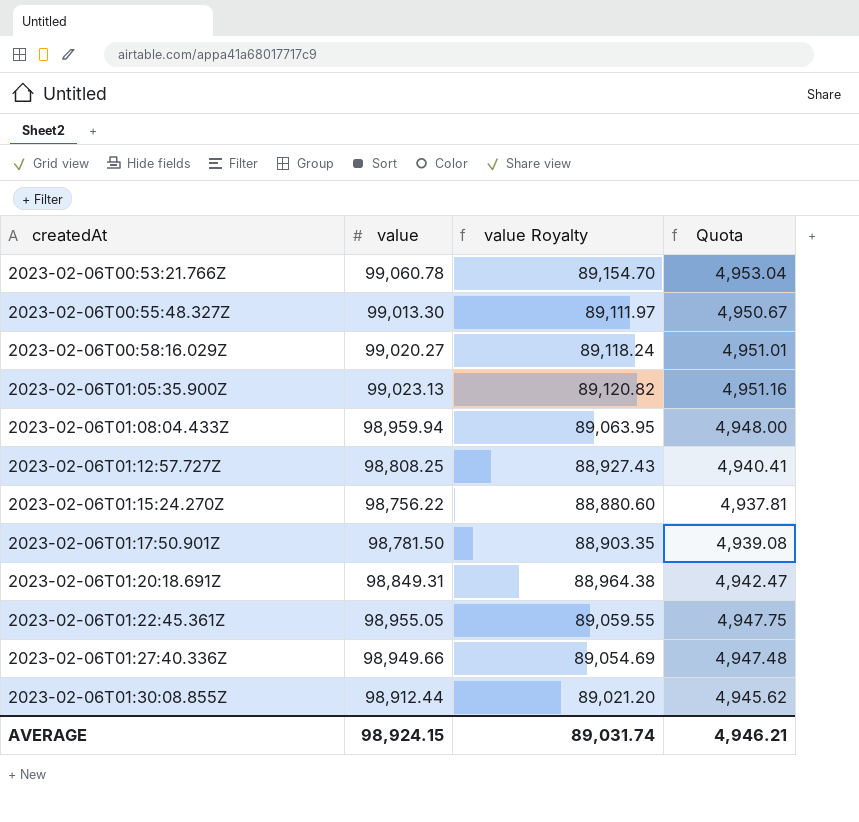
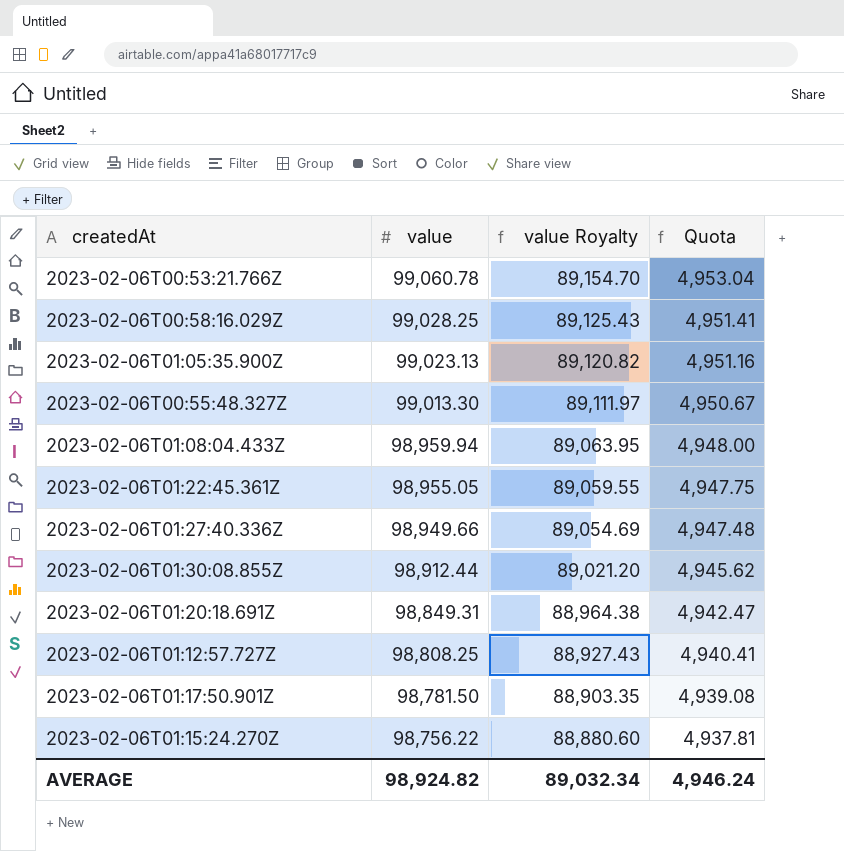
row order: createdAt ascending -> value descending
2023-02-06T00:58:16.029Z | value: 99,020.27 -> 99,028.25
2023-02-06T00:58:16.029Z | value Royalty: 89,118.24 -> 89,125.43
2023-02-06T00:58:16.029Z | Quota: 4,951.01 -> 4,951.41
AVERAGE | value: 98,924.15 -> 98,924.82
AVERAGE | value Royalty: 89,031.74 -> 89,032.34
AVERAGE | Quota: 4,946.21 -> 4,946.24

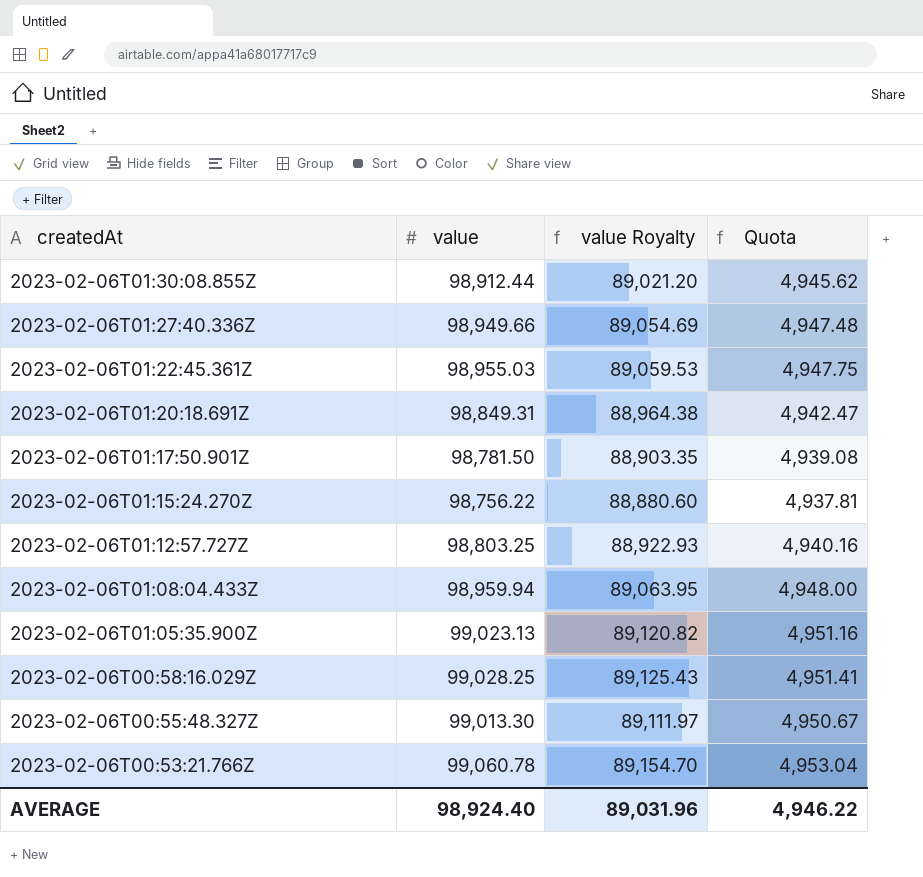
row order: value descending -> createdAt descending
2023-02-06T01:22:45.361Z | value: 98,955.05 -> 98,955.03
2023-02-06T01:22:45.361Z | value Royalty: 89,059.55 -> 89,059.53
2023-02-06T01:12:57.727Z | value: 98,808.25 -> 98,803.25
2023-02-06T01:12:57.727Z | value Royalty: 88,927.43 -> 88,922.93
2023-02-06T01:12:57.727Z | Quota: 4,940.41 -> 4,940.16
AVERAGE | value: 98,924.82 -> 98,924.40
AVERAGE | value Royalty: 89,032.34 -> 89,031.96
AVERAGE | Quota: 4,946.24 -> 4,946.22

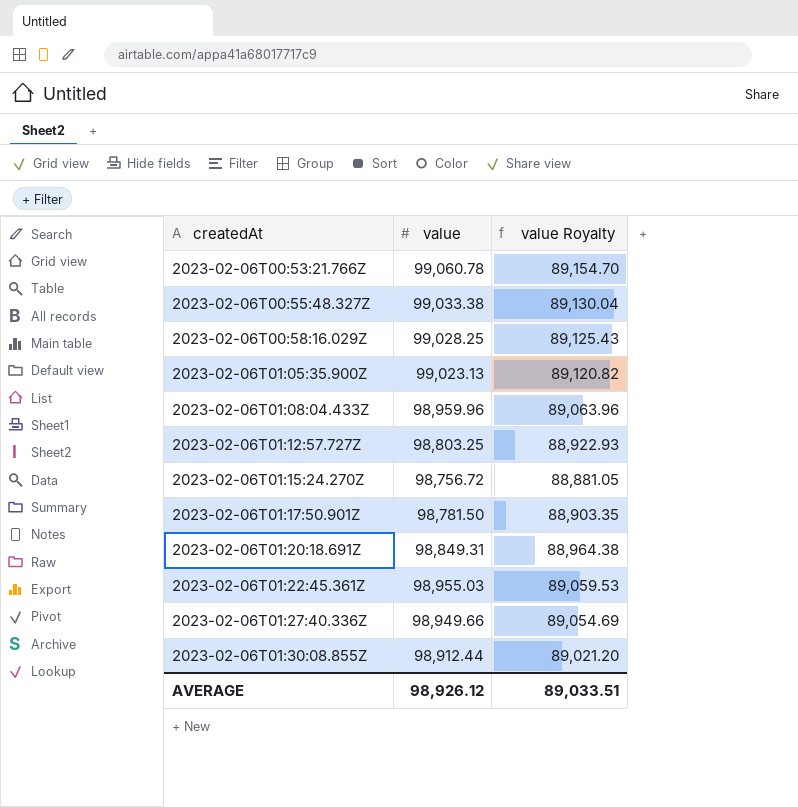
row order: createdAt descending -> createdAt ascending
column Quota | formula: [value] * 0.05 -> none
2023-02-06T00:55:48.327Z | value: 99,013.30 -> 99,033.38
2023-02-06T00:55:48.327Z | value Royalty: 89,111.97 -> 89,130.04
2023-02-06T01:08:04.433Z | value: 98,959.94 -> 98,959.96
2023-02-06T01:08:04.433Z | value Royalty: 89,063.95 -> 89,063.96
2023-02-06T01:15:24.270Z | value: 98,756.22 -> 98,756.72
2023-02-06T01:15:24.270Z | value Royalty: 88,880.60 -> 88,881.05
AVERAGE | value: 98,924.40 -> 98,926.12
AVERAGE | value Royalty: 89,031.96 -> 89,033.51

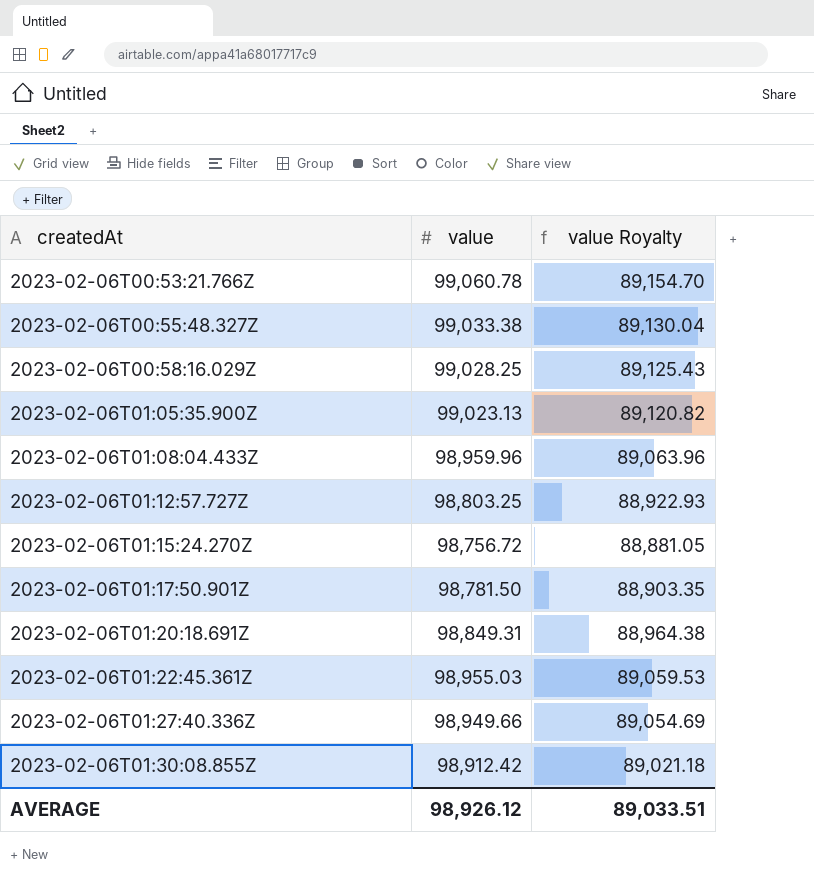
2023-02-06T01:30:08.855Z | value: 98,912.44 -> 98,912.42
2023-02-06T01:30:08.855Z | value Royalty: 89,021.20 -> 89,021.18

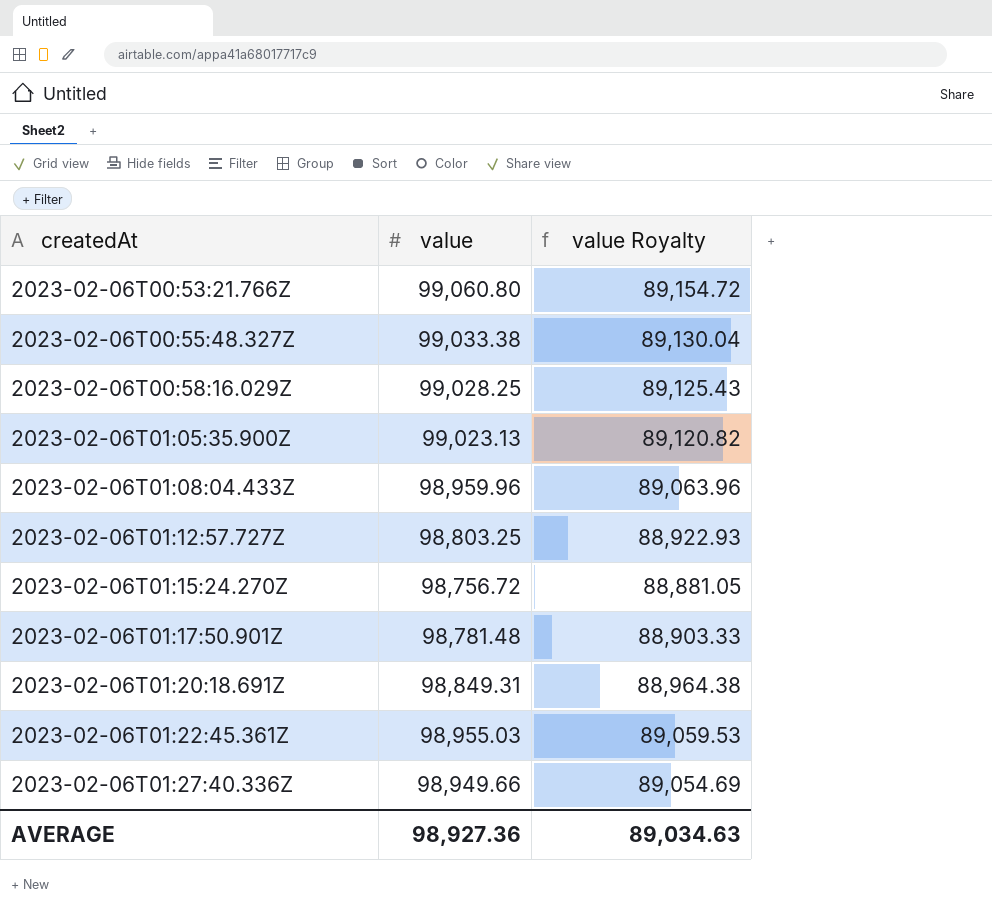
row 2023-02-06T01:30:08.855Z: 98,912.42 | 89,021.18 -> none
2023-02-06T00:53:21.766Z | value: 99,060.78 -> 99,060.80
2023-02-06T00:53:21.766Z | value Royalty: 89,154.70 -> 89,154.72
2023-02-06T01:17:50.901Z | value: 98,781.50 -> 98,781.48
2023-02-06T01:17:50.901Z | value Royalty: 88,903.35 -> 88,903.33
AVERAGE | value: 98,926.12 -> 98,927.36
AVERAGE | value Royalty: 89,033.51 -> 89,034.63

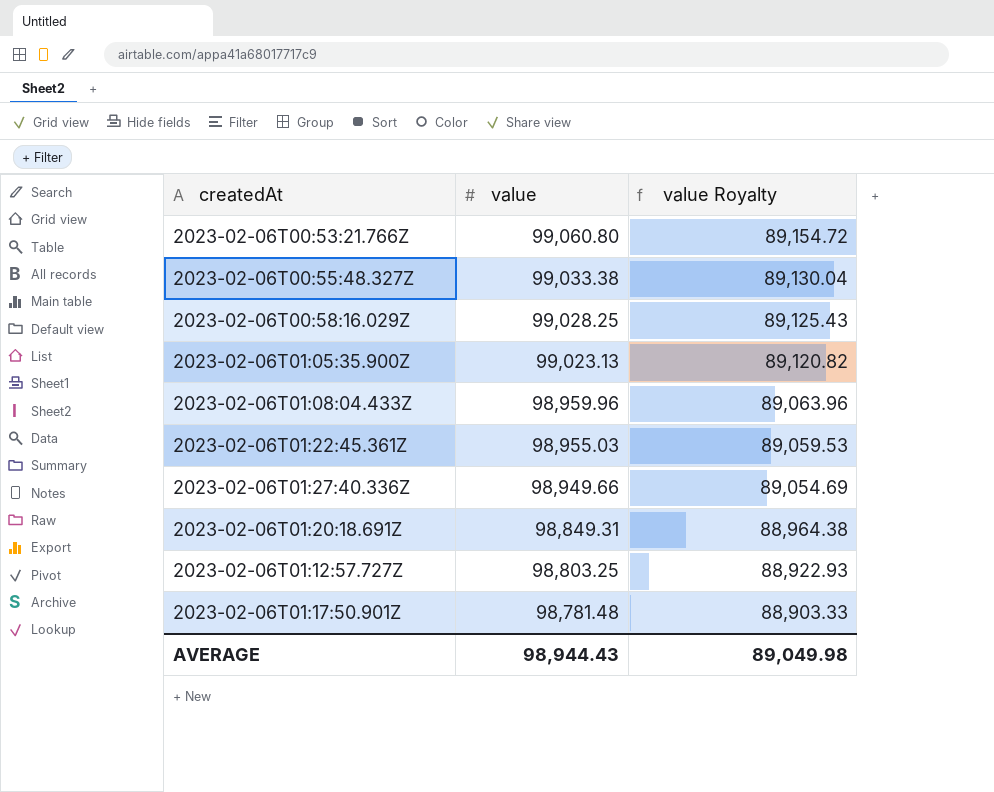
row order: createdAt ascending -> value descending
row 2023-02-06T01:15:24.270Z: 98,756.72 | 88,881.05 -> none
AVERAGE | value: 98,927.36 -> 98,944.43
AVERAGE | value Royalty: 89,034.63 -> 89,049.98

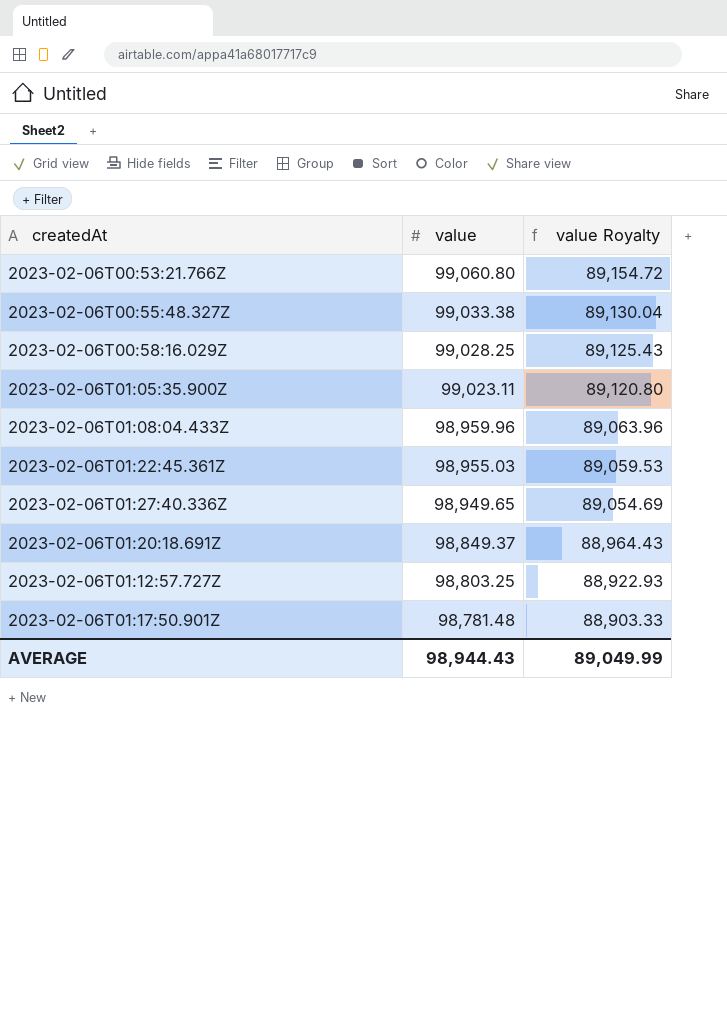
2023-02-06T01:05:35.900Z | value: 99,023.13 -> 99,023.11
2023-02-06T01:05:35.900Z | value Royalty: 89,120.82 -> 89,120.80
2023-02-06T01:27:40.336Z | value: 98,949.66 -> 98,949.65
2023-02-06T01:20:18.691Z | value: 98,849.31 -> 98,849.37
2023-02-06T01:20:18.691Z | value Royalty: 88,964.38 -> 88,964.43
AVERAGE | value Royalty: 89,049.98 -> 89,049.99

